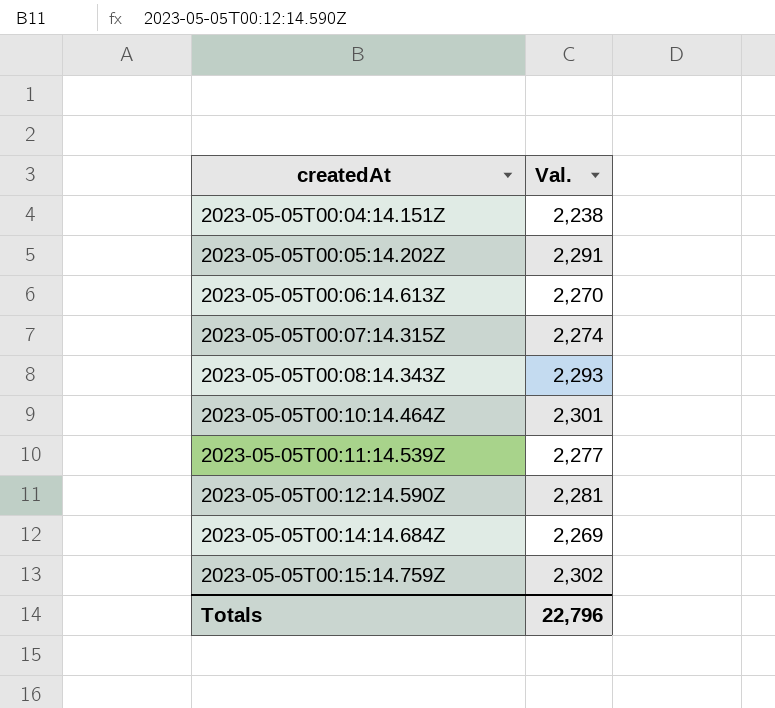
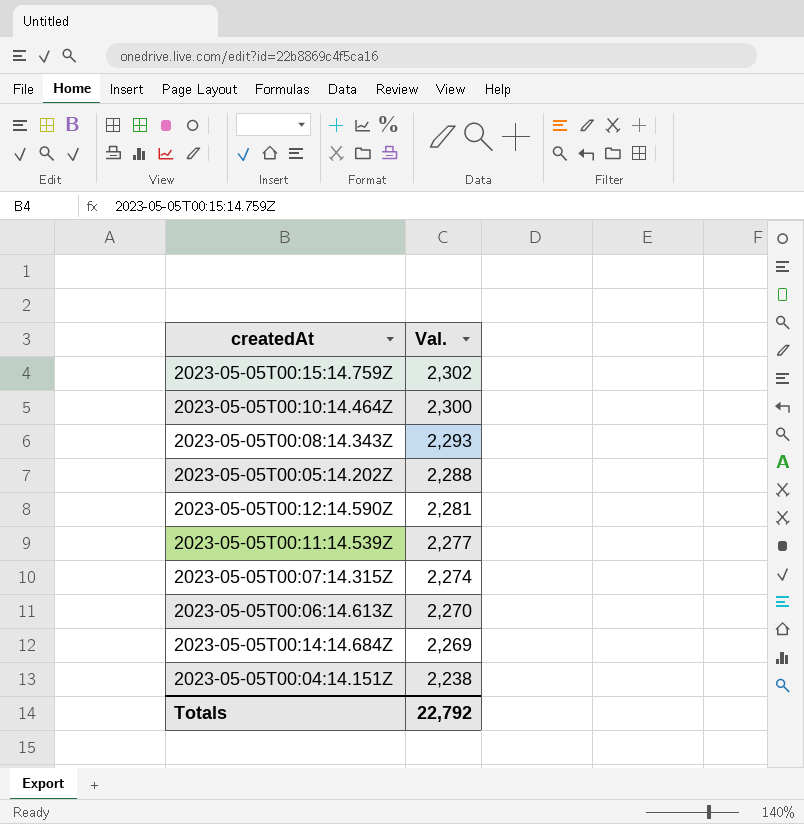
row order: createdAt ascending -> Val. descending
2023-05-05T00:10:14.464Z | Val.: 2,301 -> 2,300
2023-05-05T00:05:14.202Z | Val.: 2,291 -> 2,288
Totals | Val.: 22,796 -> 22,792

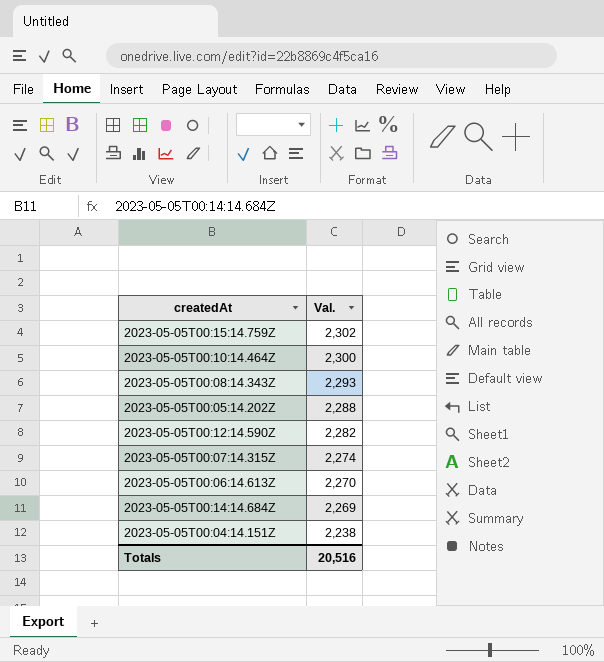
row 2023-05-05T00:11:14.539Z: 2,277 -> none
2023-05-05T00:12:14.590Z | Val.: 2,281 -> 2,282
Totals | Val.: 22,792 -> 20,516

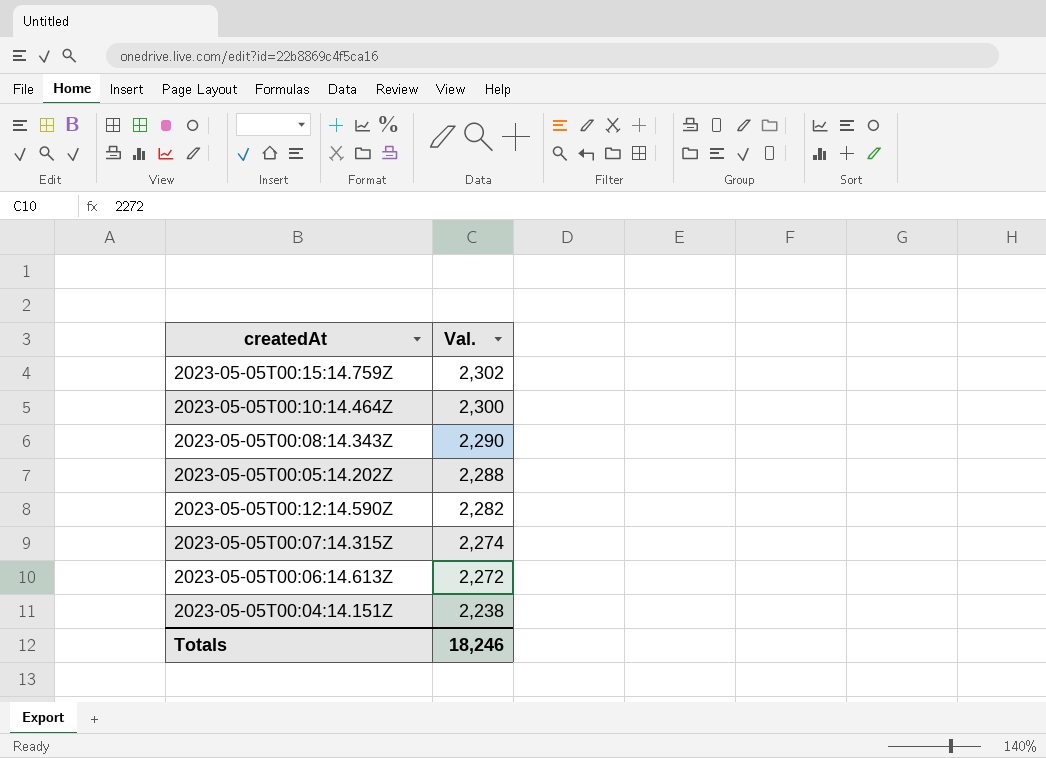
row 2023-05-05T00:14:14.684Z: 2,269 -> none
2023-05-05T00:08:14.343Z | Val.: 2,293 -> 2,290
2023-05-05T00:06:14.613Z | Val.: 2,270 -> 2,272
Totals | Val.: 20,516 -> 18,246

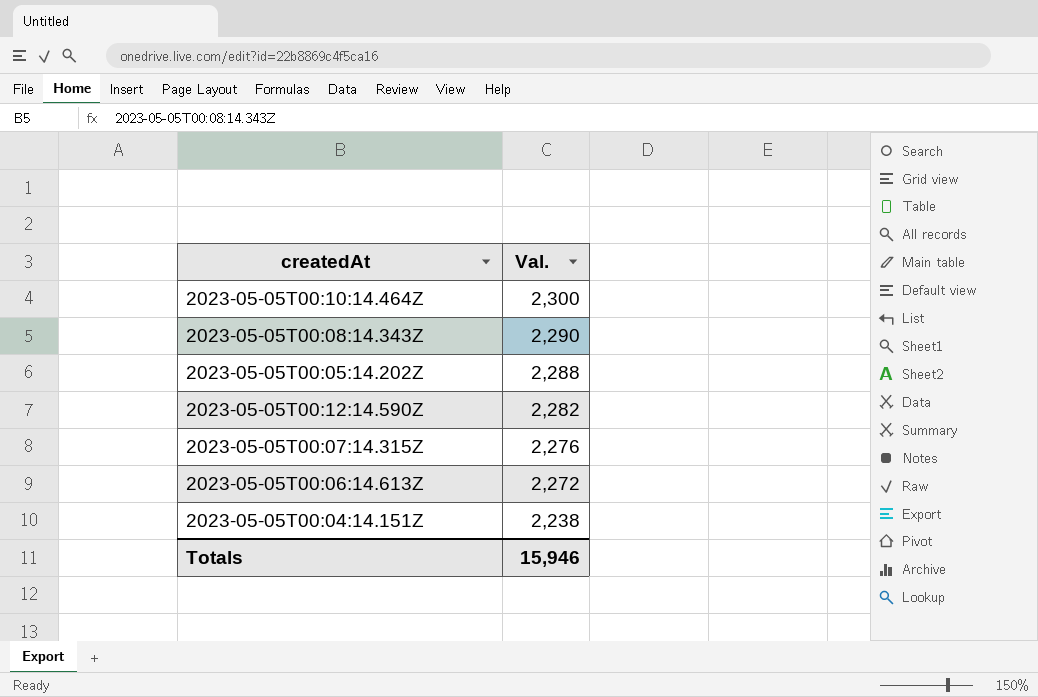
row 2023-05-05T00:15:14.759Z: 2,302 -> none
2023-05-05T00:07:14.315Z | Val.: 2,274 -> 2,276
Totals | Val.: 18,246 -> 15,946

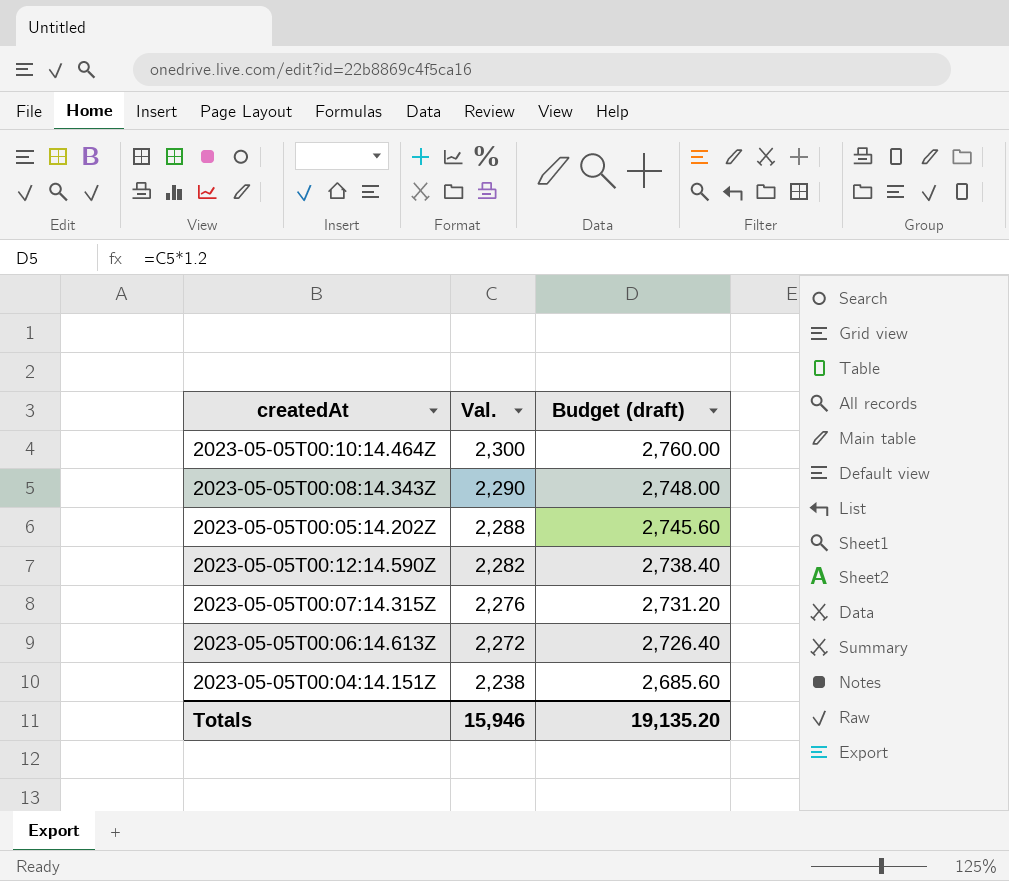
column Budget (draft) | formula: none -> [Val.] * 1.2

